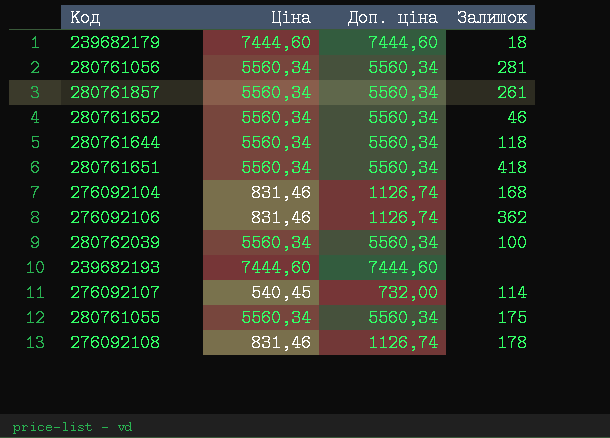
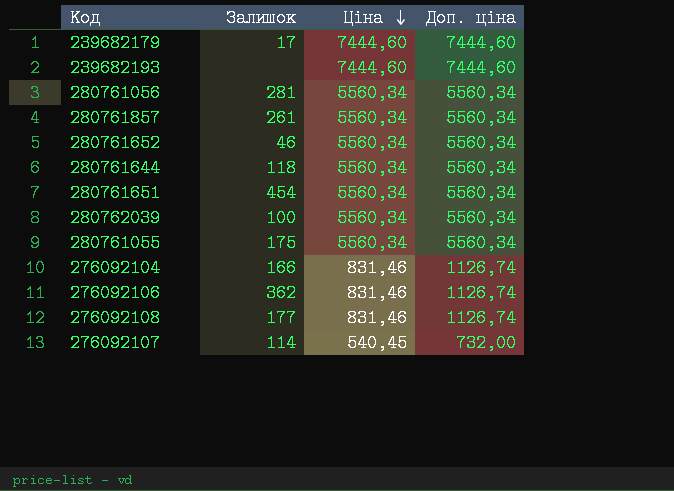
row order: none -> Ціна descending
column Залишок | position: 4 -> 2
239682179 | Залишок: 18 -> 17
280761651 | Залишок: 418 -> 454
276092104 | Залишок: 168 -> 166
276092108 | Залишок: 178 -> 177

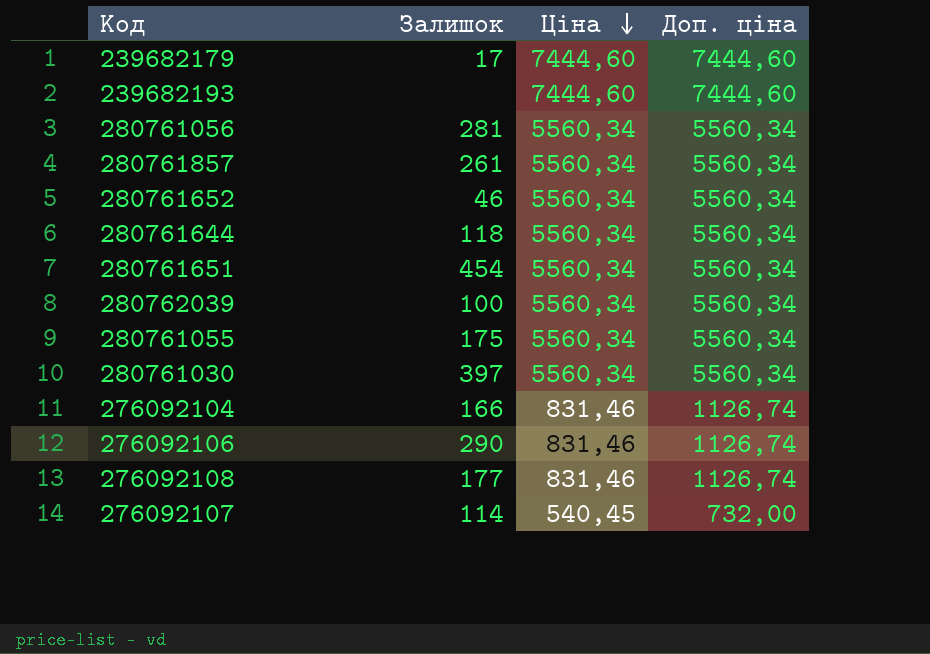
row 280761030: none -> 397 | 5560,34 | 5560,34
276092106 | Залишок: 362 -> 290

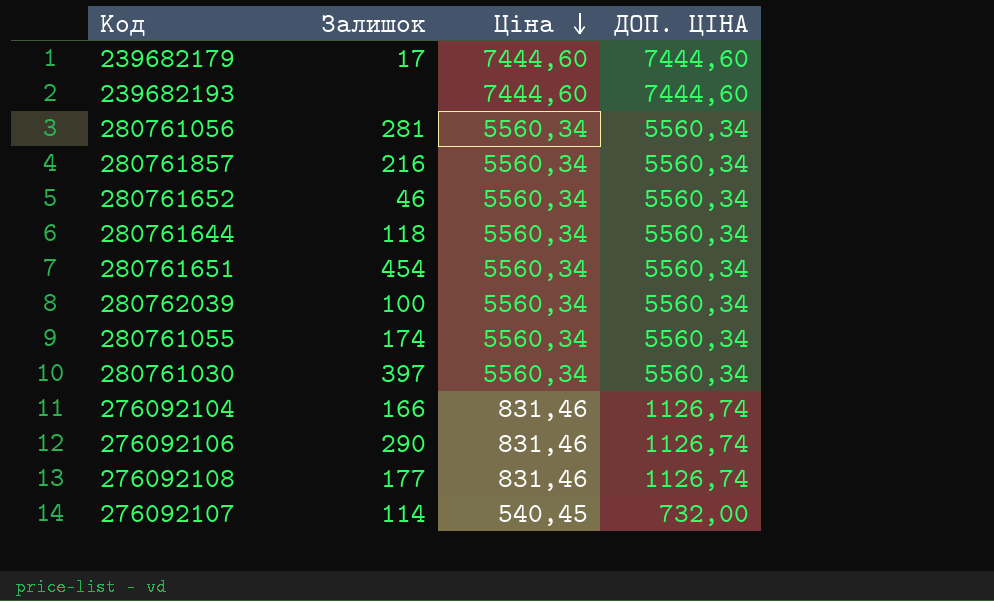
column name: Доп. ціна -> ДОП. ЦІНА
280761857 | Залишок: 261 -> 216
280761055 | Залишок: 175 -> 174

